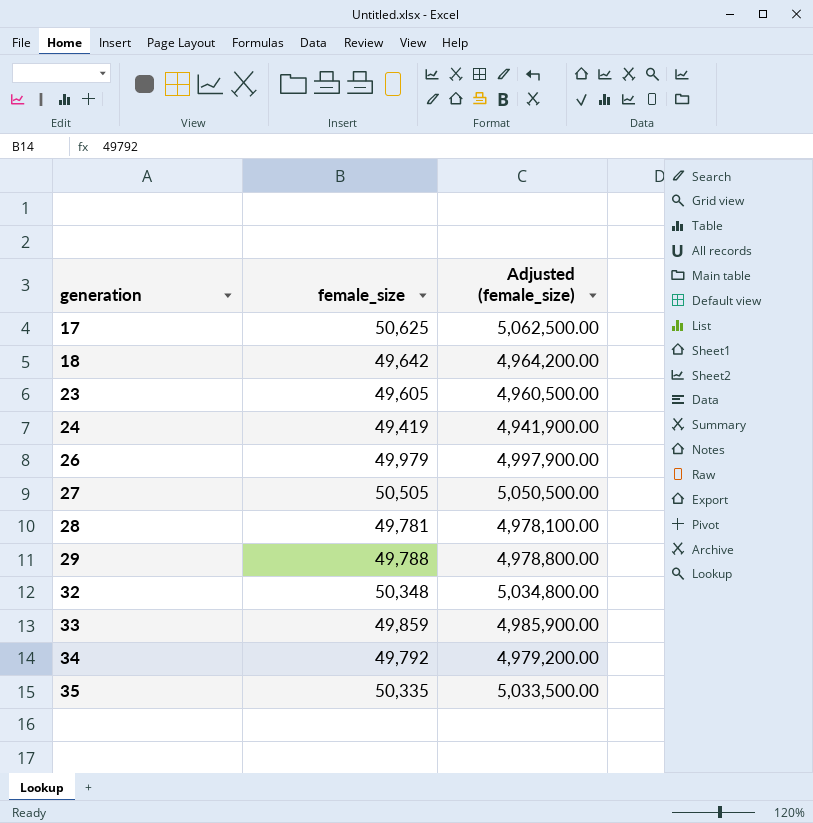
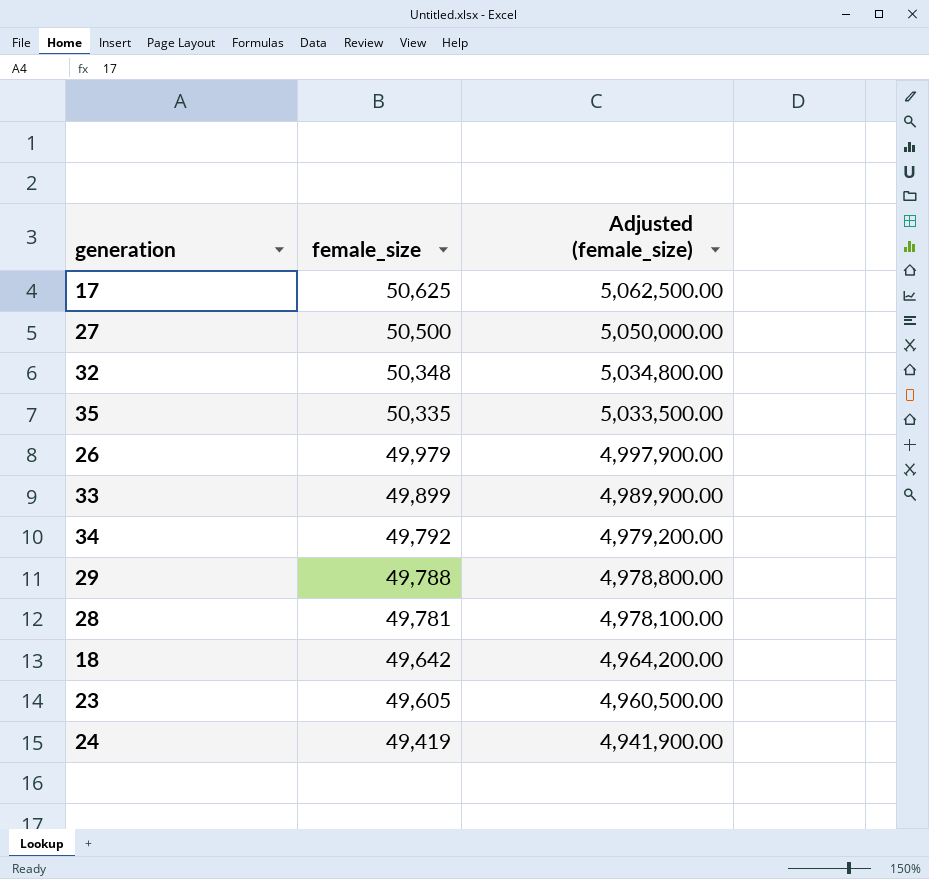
row order: generation ascending -> female_size descending
27 | female_size: 50,505 -> 50,500
27 | Adjusted (female_size): 5,050,500.00 -> 5,050,000.00
33 | female_size: 49,859 -> 49,899
33 | Adjusted (female_size): 4,985,900.00 -> 4,989,900.00

